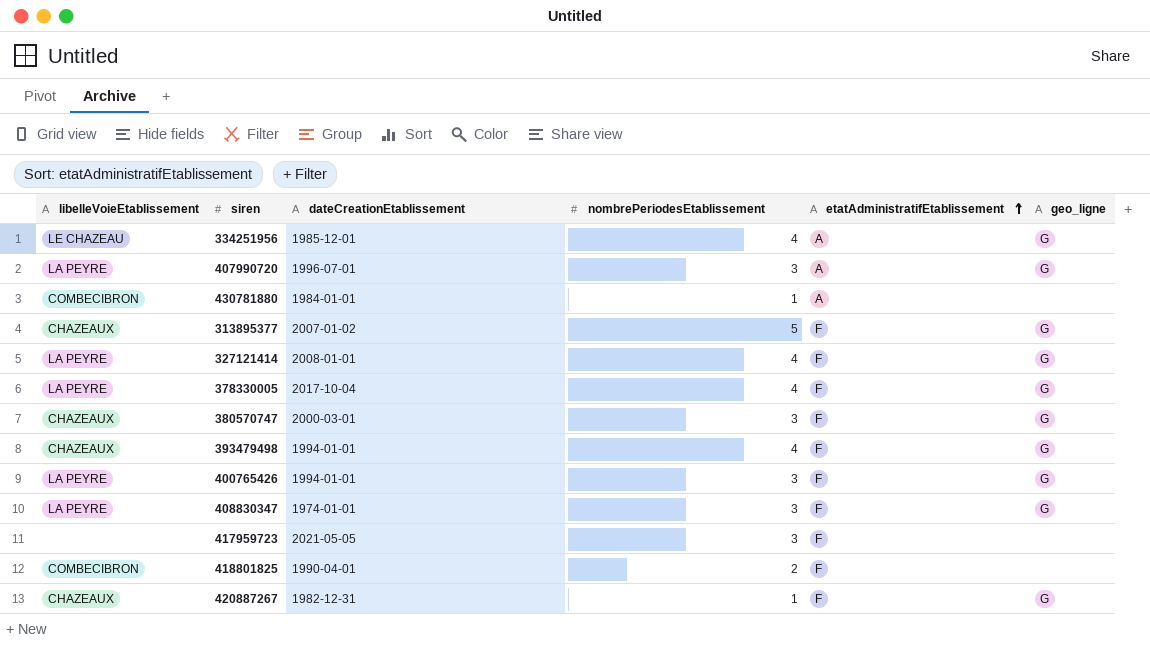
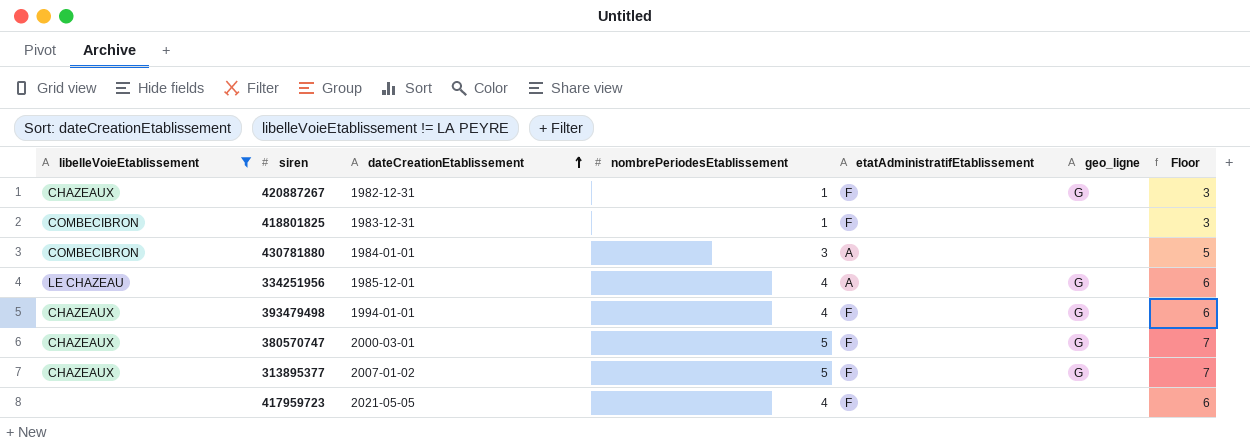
filter: none -> libelleVoieEtablissement != LA PEYRE
row order: etatAdministratifEtablissement ascending -> dateCreationEtablissement ascending
column Floor | formula: none -> [nombrePeriodesEtablissement] + 2
418801825 | dateCreationEtablissement: 1990-04-01 -> 1983-12-31
418801825 | nombrePeriodesEtablissement: 2 -> 1
430781880 | nombrePeriodesEtablissement: 1 -> 3
380570747 | nombrePeriodesEtablissement: 3 -> 5
417959723 | nombrePeriodesEtablissement: 3 -> 4

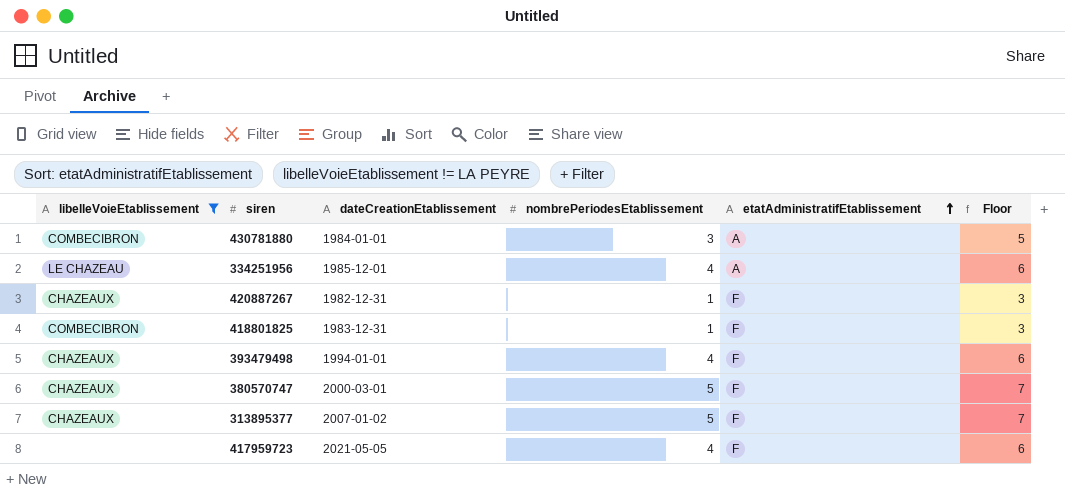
row order: dateCreationEtablissement ascending -> etatAdministratifEtablissement ascending
column geo_ligne | position: 6 -> none

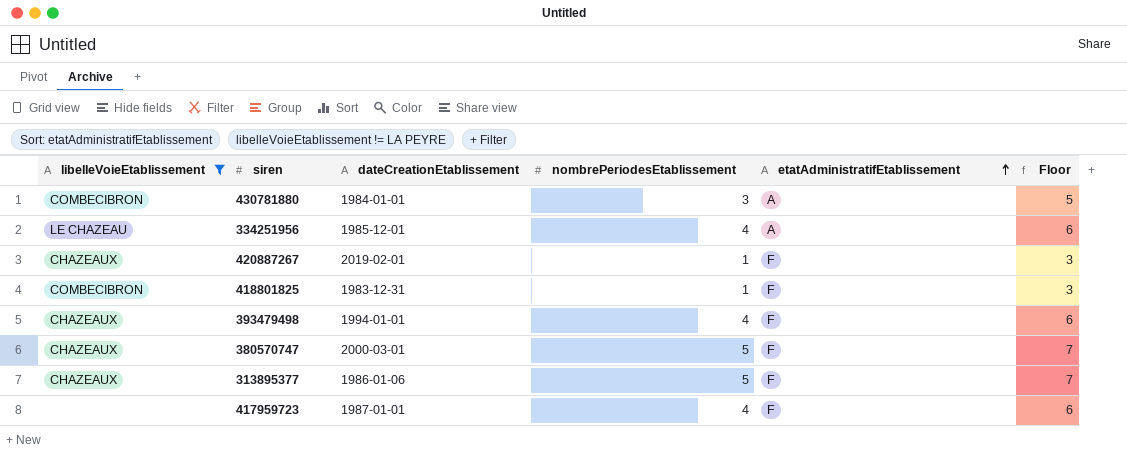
420887267 | dateCreationEtablissement: 1982-12-31 -> 2019-02-01
313895377 | dateCreationEtablissement: 2007-01-02 -> 1986-01-06
417959723 | dateCreationEtablissement: 2021-05-05 -> 1987-01-01

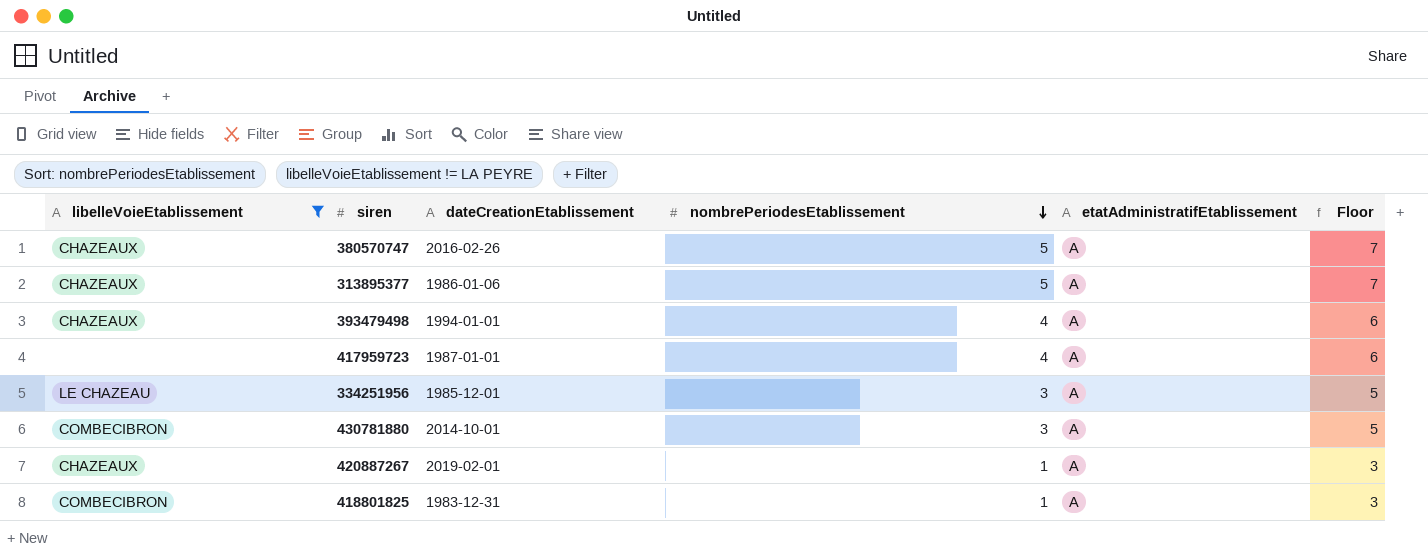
row order: etatAdministratifEtablissement ascending -> nombrePeriodesEtablissement descending
380570747 | dateCreationEtablissement: 2000-03-01 -> 2016-02-26
380570747 | etatAdministratifEtablissement: F -> A
313895377 | etatAdministratifEtablissement: F -> A
393479498 | etatAdministratifEtablissement: F -> A
417959723 | etatAdministratifEtablissement: F -> A
334251956 | nombrePeriodesEtablissement: 4 -> 3
334251956 | Floor: 6 -> 5
430781880 | dateCreationEtablissement: 1984-01-01 -> 2014-10-01
420887267 | etatAdministratifEtablissement: F -> A
418801825 | etatAdministratifEtablissement: F -> A

